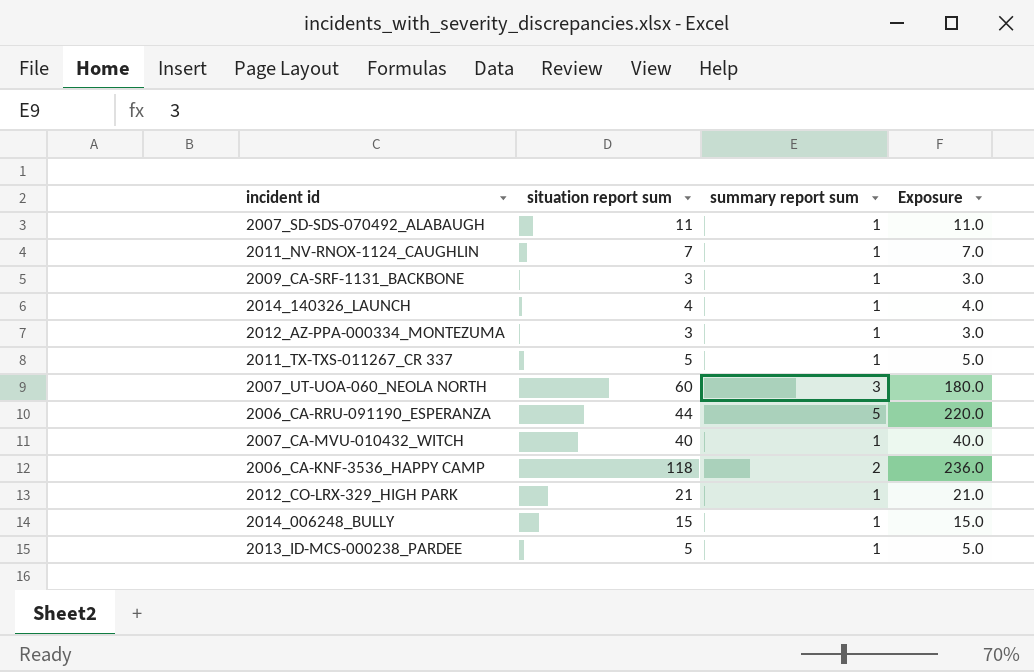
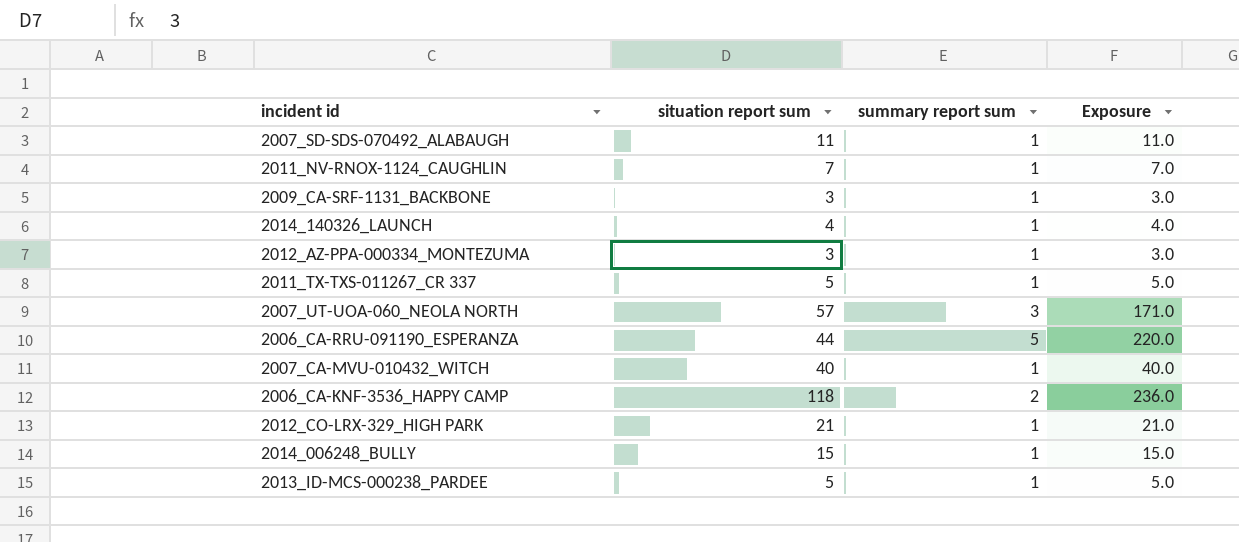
2007_UT-UOA-060_NEOLA NORTH | situation report sum: 60 -> 57
2007_UT-UOA-060_NEOLA NORTH | Exposure: 180.0 -> 171.0

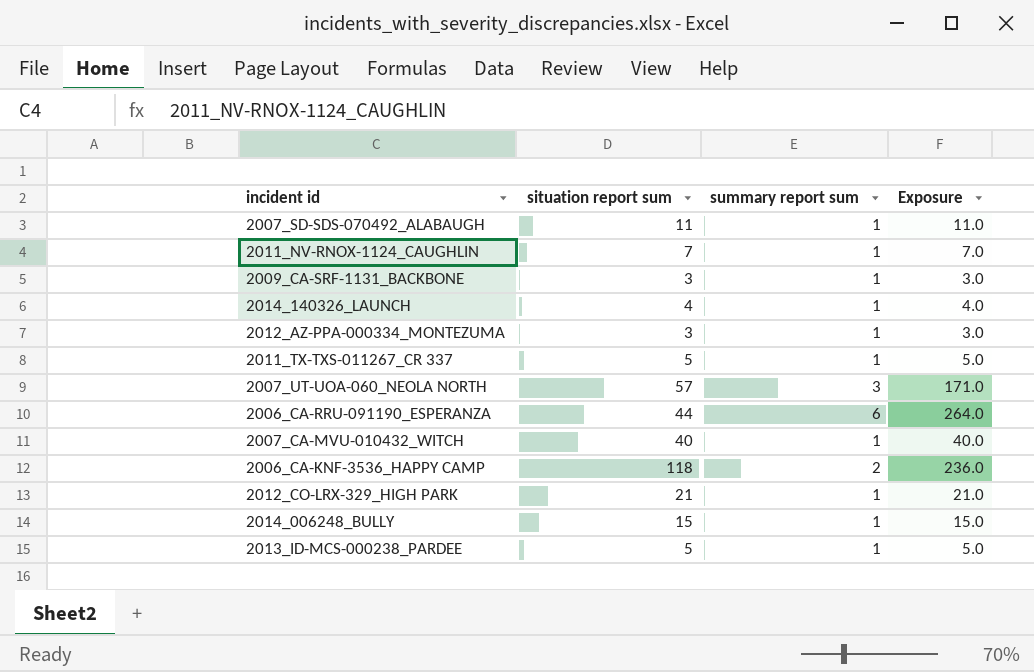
2006_CA-RRU-091190_ESPERANZA | summary report sum: 5 -> 6
2006_CA-RRU-091190_ESPERANZA | Exposure: 220.0 -> 264.0

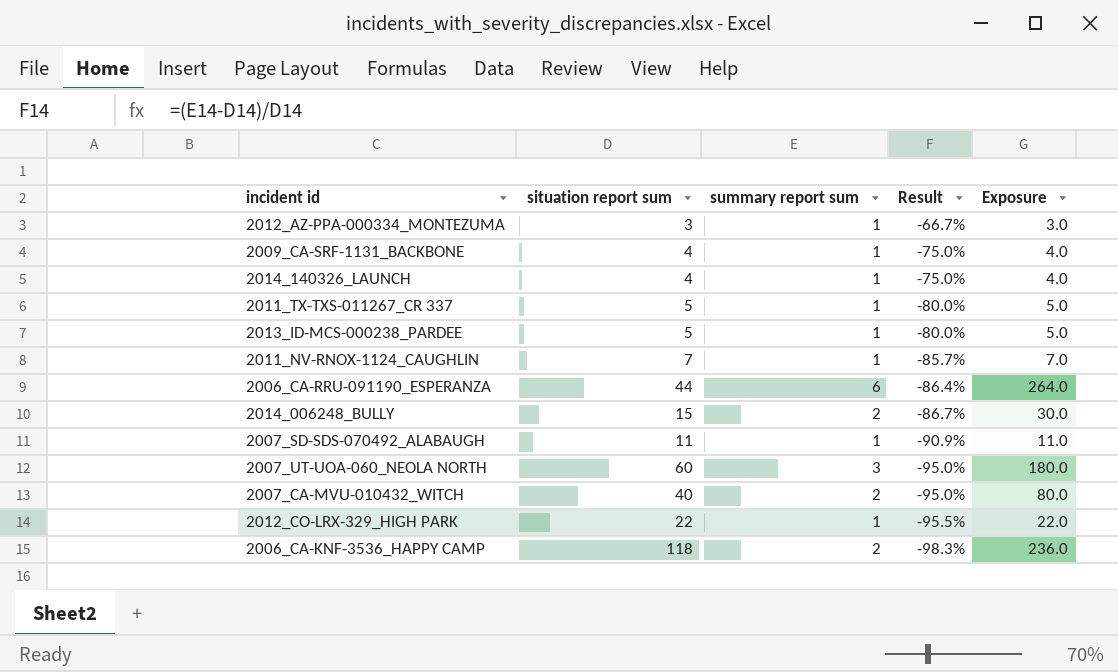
row order: none -> Result descending
column Result | formula: none -> ([summary report sum] - [situation report sum]) / [situation report sum]
2009_CA-SRF-1131_BACKBONE | situation report sum: 3 -> 4
2009_CA-SRF-1131_BACKBONE | Exposure: 3.0 -> 4.0
2014_006248_BULLY | summary report sum: 1 -> 2
2014_006248_BULLY | Exposure: 15.0 -> 30.0
2007_UT-UOA-060_NEOLA NORTH | situation report sum: 57 -> 60
2007_UT-UOA-060_NEOLA NORTH | Exposure: 171.0 -> 180.0
2007_CA-MVU-010432_WITCH | summary report sum: 1 -> 2
2007_CA-MVU-010432_WITCH | Exposure: 40.0 -> 80.0
2012_CO-LRX-329_HIGH PARK | situation report sum: 21 -> 22
2012_CO-LRX-329_HIGH PARK | Exposure: 21.0 -> 22.0

